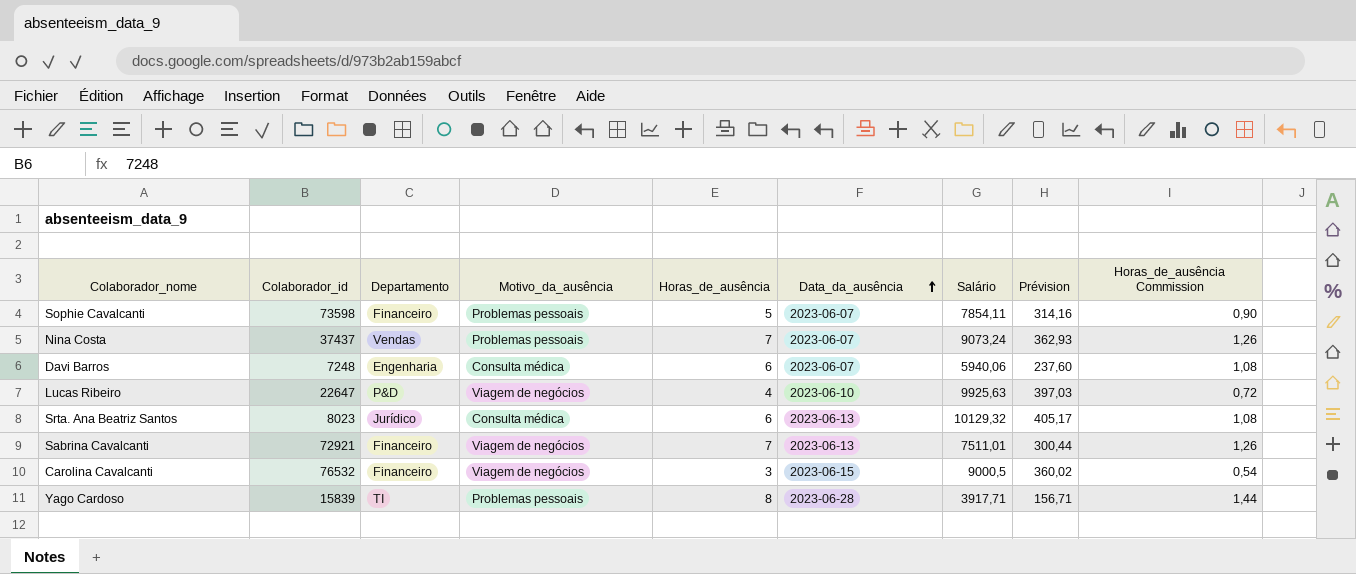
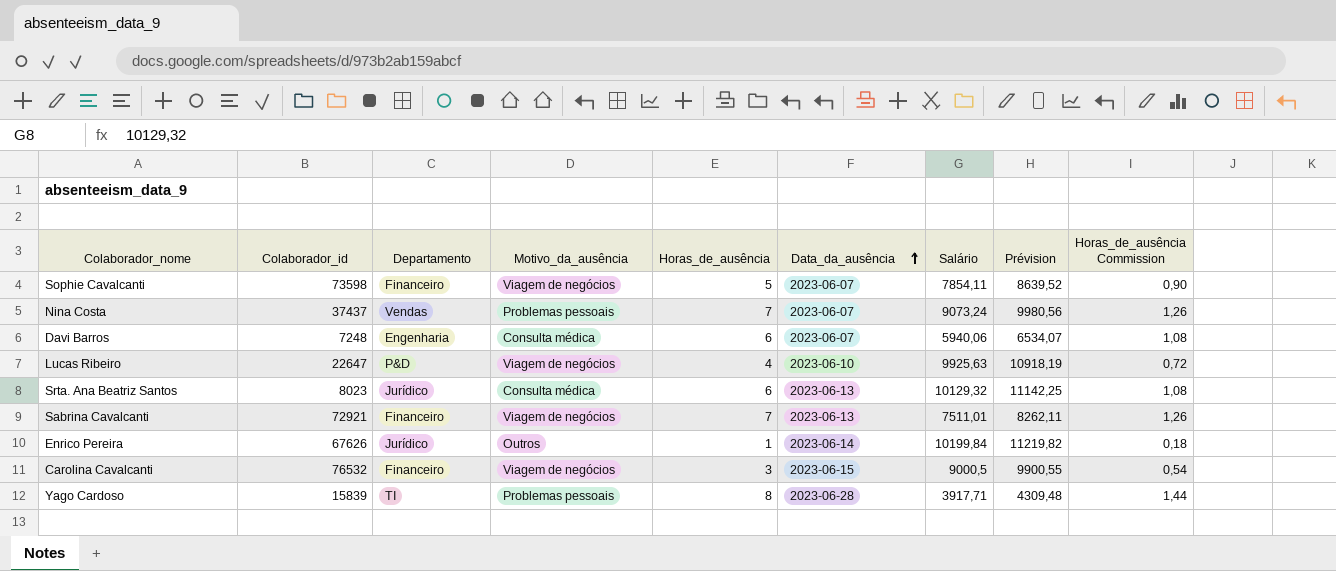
column Prévision | formula: [Salário] * 0,04 -> [Salário] * 1,1
Sophie Cavalcanti | Motivo_da_ausência: Problemas pessoais -> Viagem de negócios
row Enrico Pereira: none -> 67626 | Jurídico | Outros | 1 | 2023-06-14 | 10199,84 | 11219,82 | 0,18

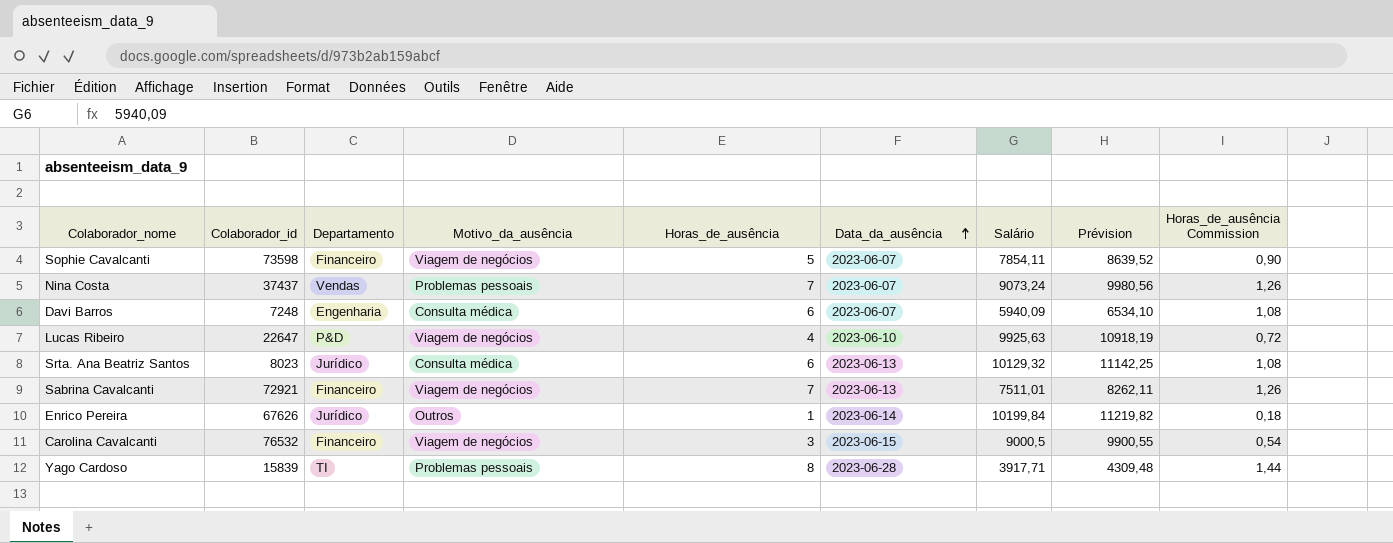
Davi Barros | Salário: 5940,06 -> 5940,09
Davi Barros | Prévision: 6534,07 -> 6534,10

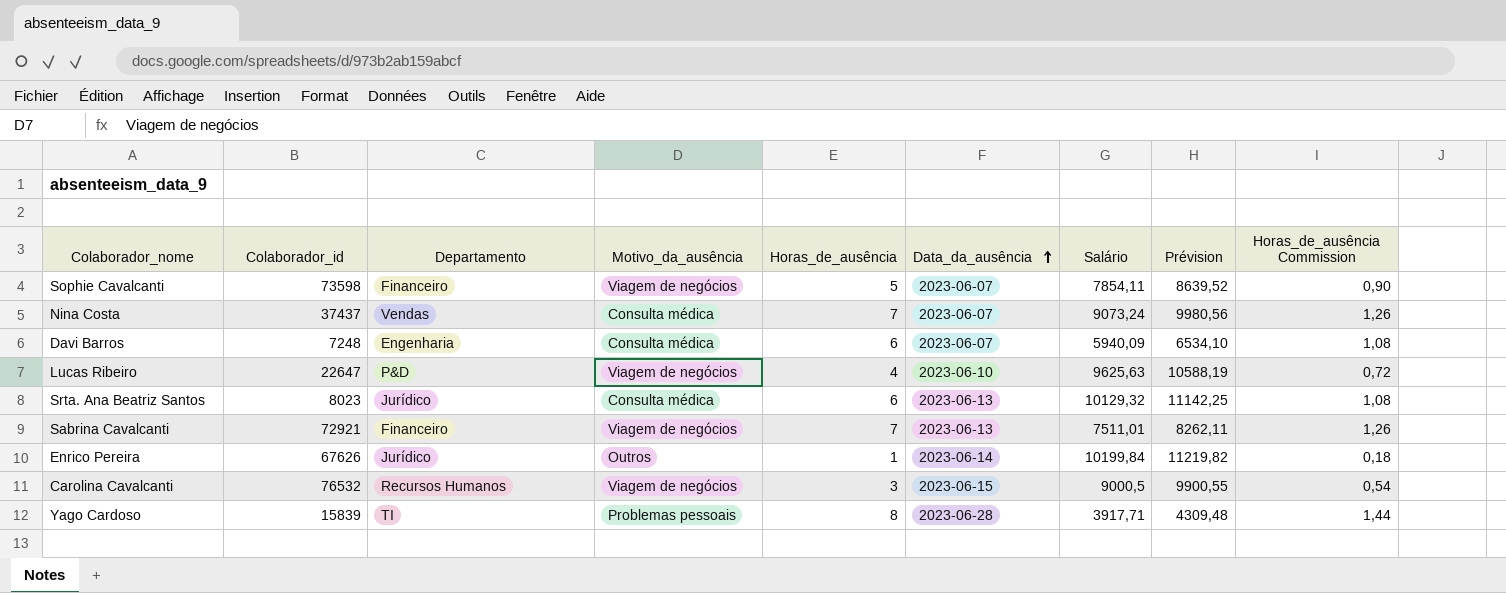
Nina Costa | Motivo_da_ausência: Problemas pessoais -> Consulta médica
Lucas Ribeiro | Salário: 9925,63 -> 9625,63
Lucas Ribeiro | Prévision: 10918,19 -> 10588,19
Carolina Cavalcanti | Departamento: Financeiro -> Recursos Humanos

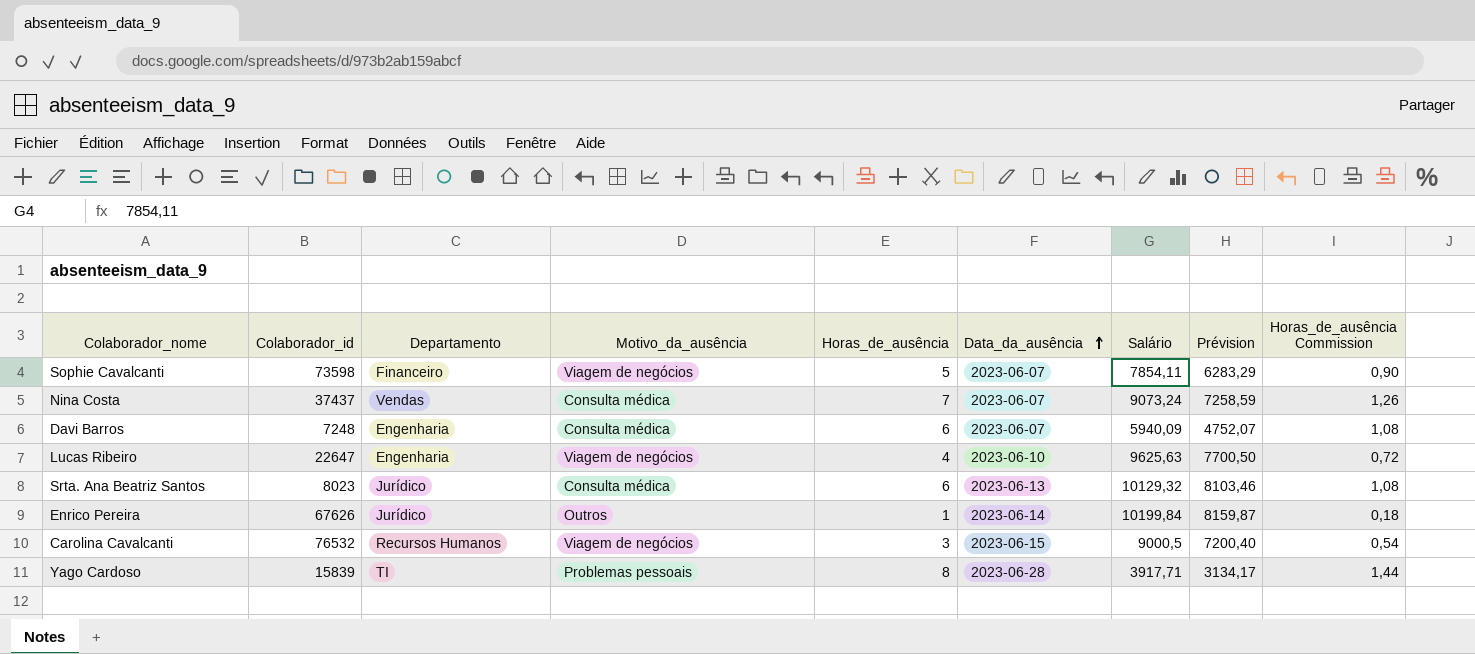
column Prévision | formula: [Salário] * 1,1 -> [Salário] * 0,8
row Sabrina Cavalcanti: 72921 | Financeiro | Viagem de negócios | 7 | 2023-06-13 | 7511,01 | 8262,11 | 1,26 -> none
Lucas Ribeiro | Departamento: P&D -> Engenharia

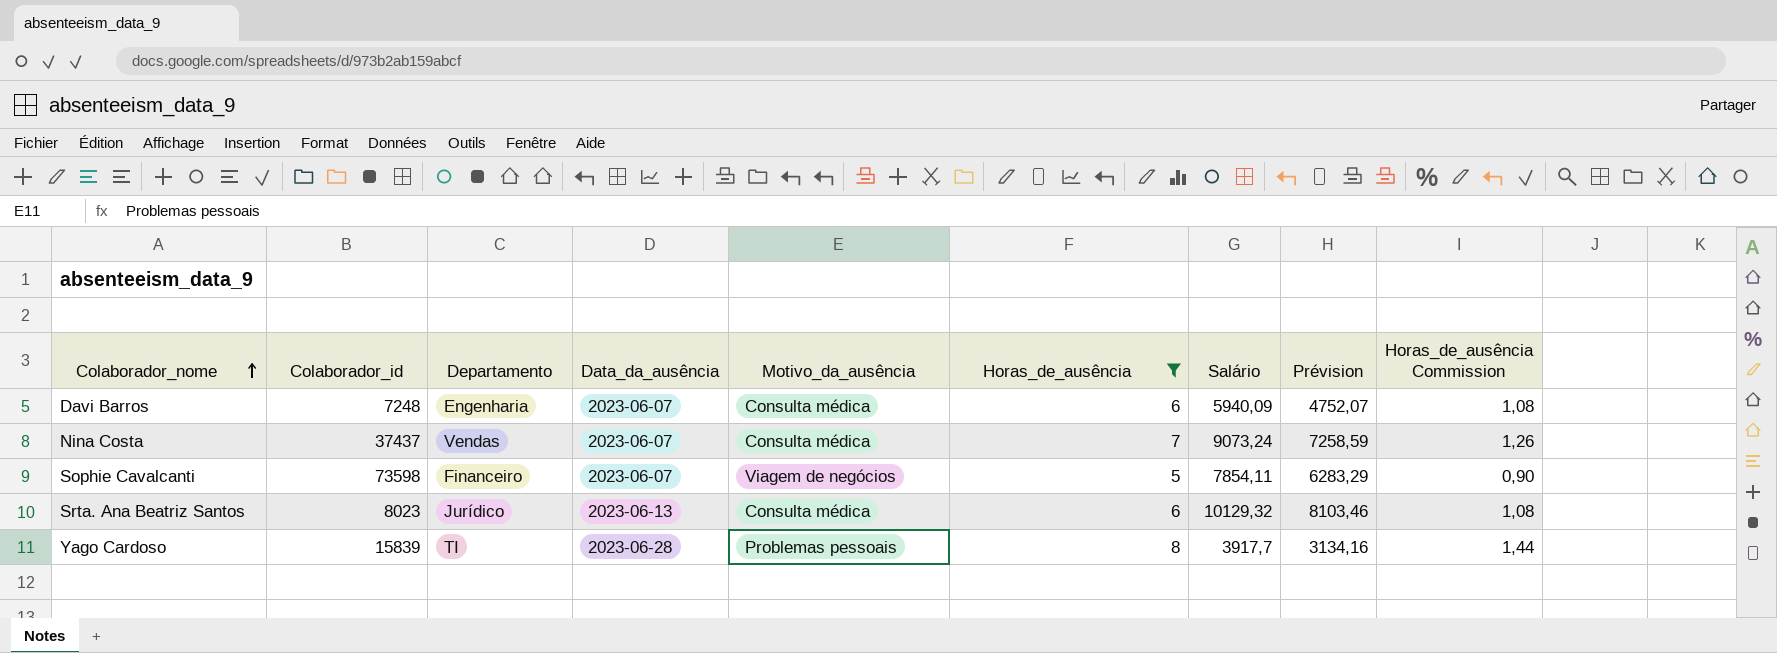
filter: none -> Horas_de_ausência >= 5
row order: Data_da_ausência ascending -> Colaborador_nome ascending
column Data_da_ausência | position: 6 -> 4
Yago Cardoso | Salário: 3917,71 -> 3917,7
Yago Cardoso | Prévision: 3134,17 -> 3134,16

